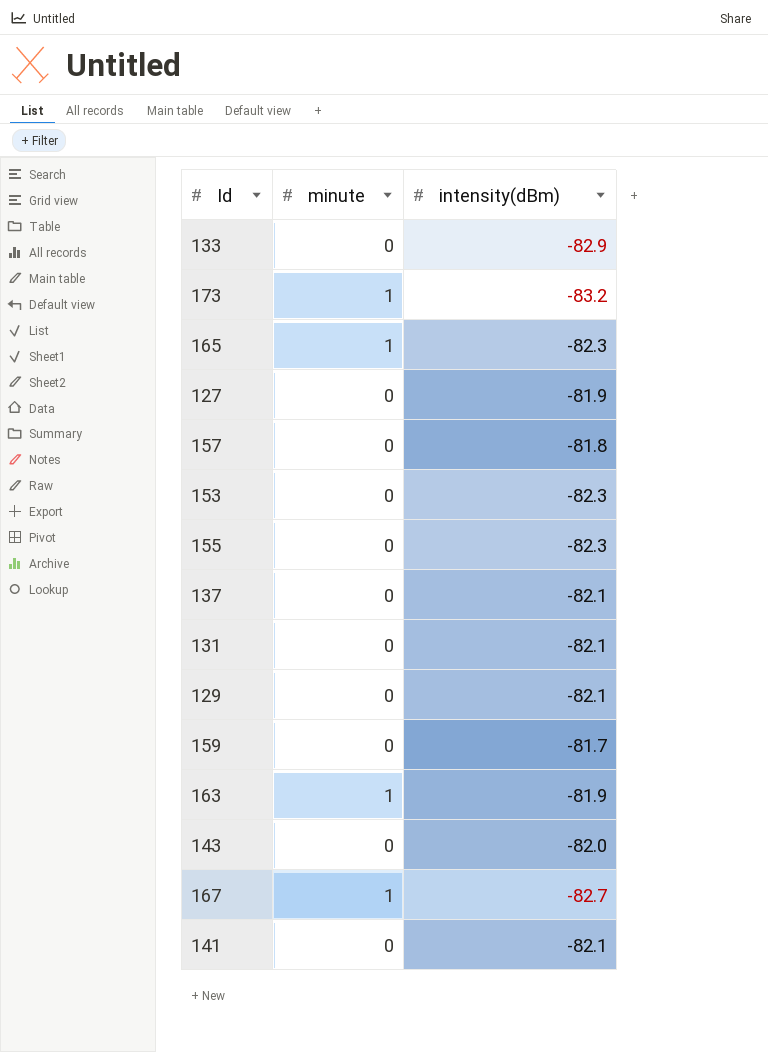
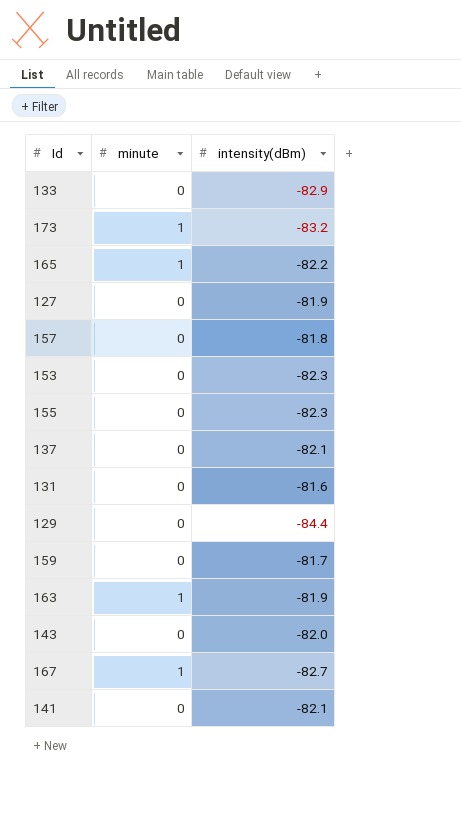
165 | intensity(dBm): -82.3 -> -82.2
131 | intensity(dBm): -82.1 -> -81.6
129 | intensity(dBm): -82.1 -> -84.4

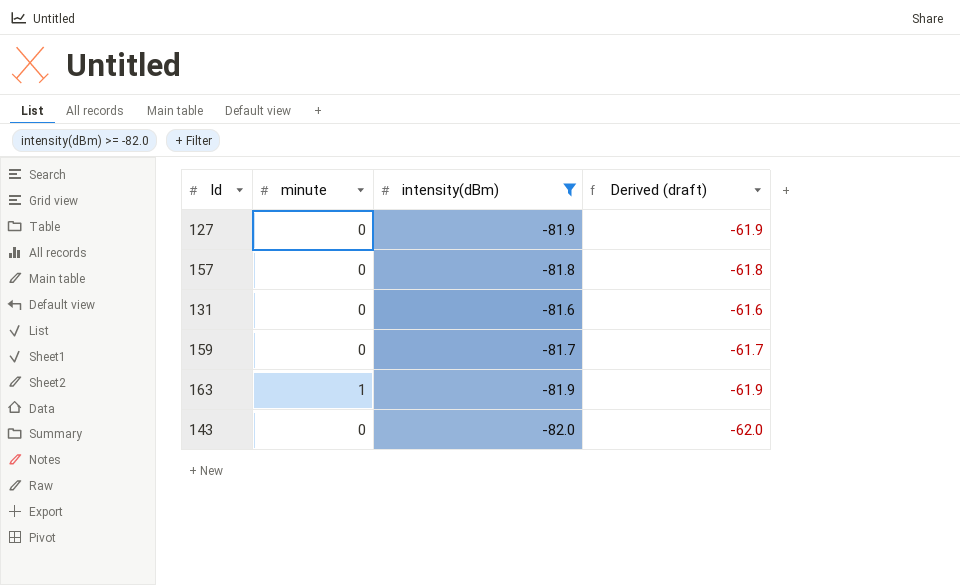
filter: none -> intensity(dBm) >= -82.0
column Derived (draft) | formula: none -> [intensity(dBm)] + 20

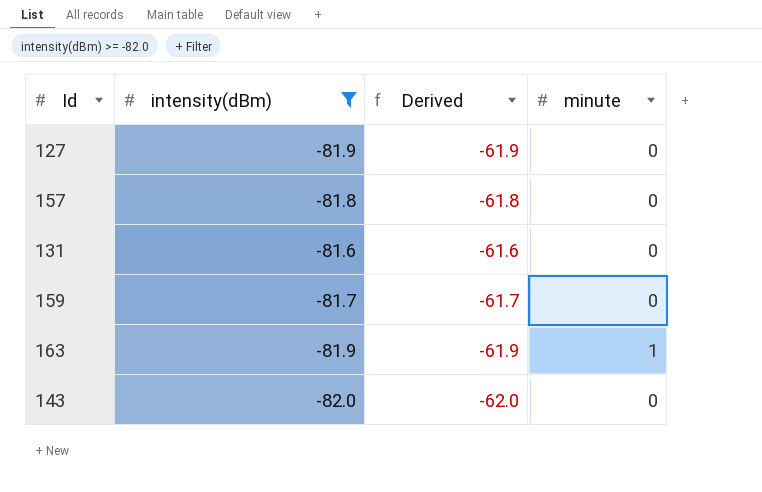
column name: Derived (draft) -> Derived
column minute | position: 2 -> 4

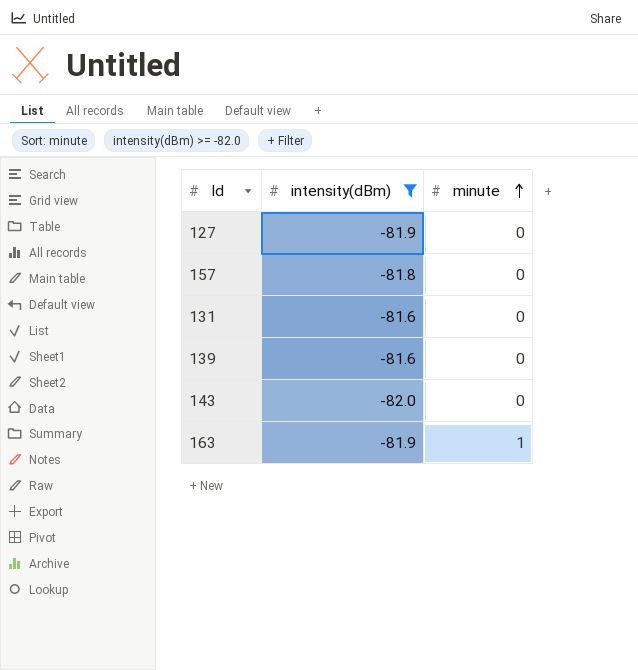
row order: none -> minute ascending
column Derived | formula: [intensity(dBm)] + 20 -> none
row 159: -81.7 | -61.7 | 0 -> none
row 139: none -> -81.6 | 0

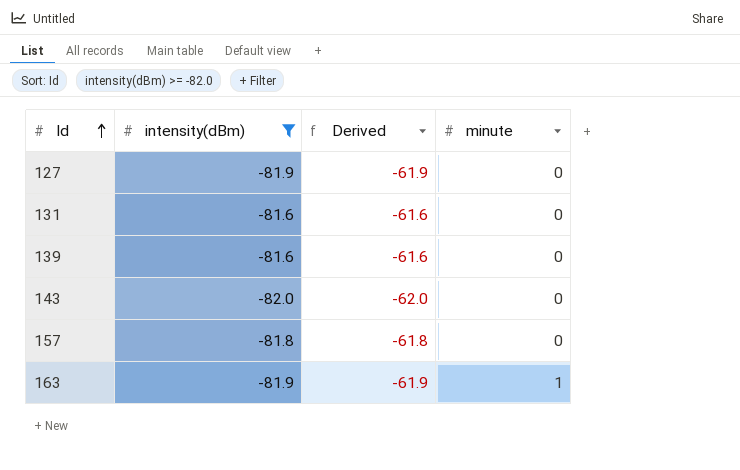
row order: minute ascending -> Id ascending
column Derived | formula: none -> [intensity(dBm)] + 20

